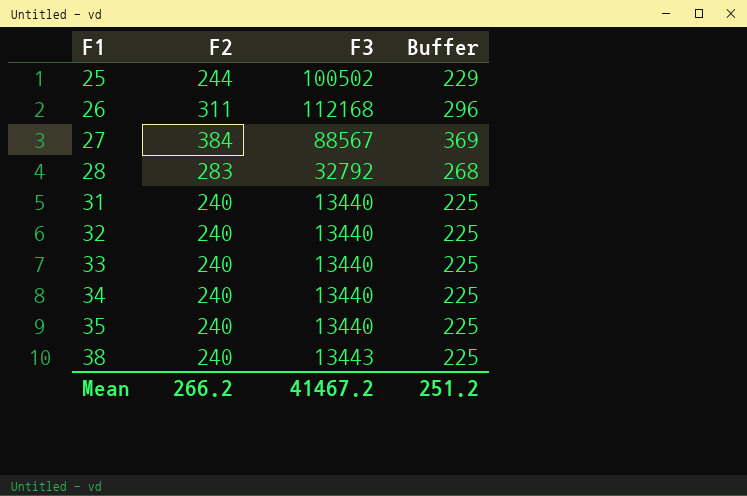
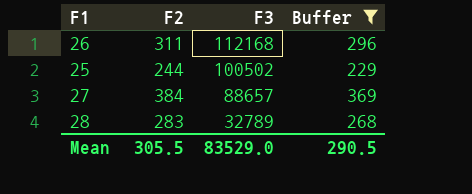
filter: none -> Buffer != 225
row order: F1 ascending -> F3 descending
27 | F3: 88567 -> 88657
28 | F3: 32792 -> 32789
Mean | F2: 266.2 -> 305.5
Mean | F3: 41467.2 -> 83529.0
Mean | Buffer: 251.2 -> 290.5

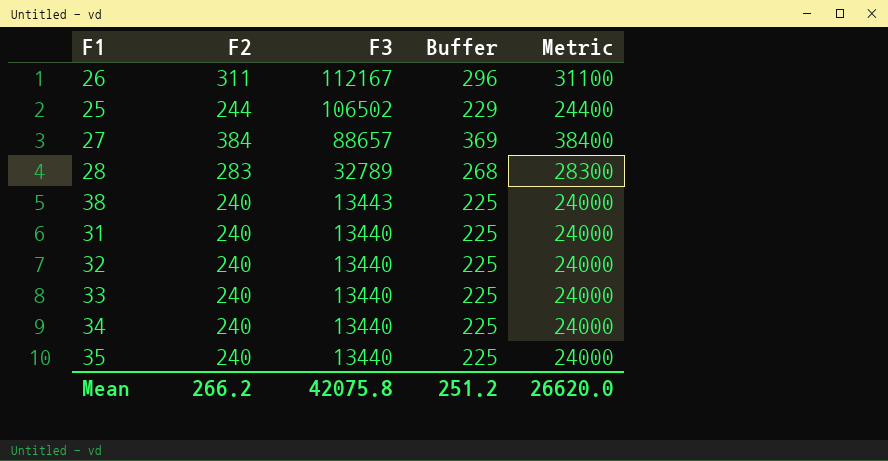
filter: Buffer != 225 -> none
column Metric | formula: none -> [F2] * 100
26 | F3: 112168 -> 112167
25 | F3: 100502 -> 106502
Mean | F2: 305.5 -> 266.2
Mean | F3: 83529.0 -> 42075.8
Mean | Buffer: 290.5 -> 251.2

